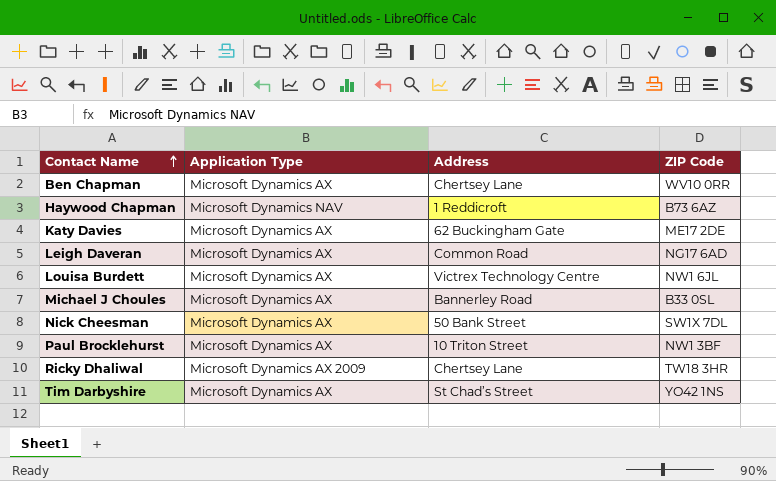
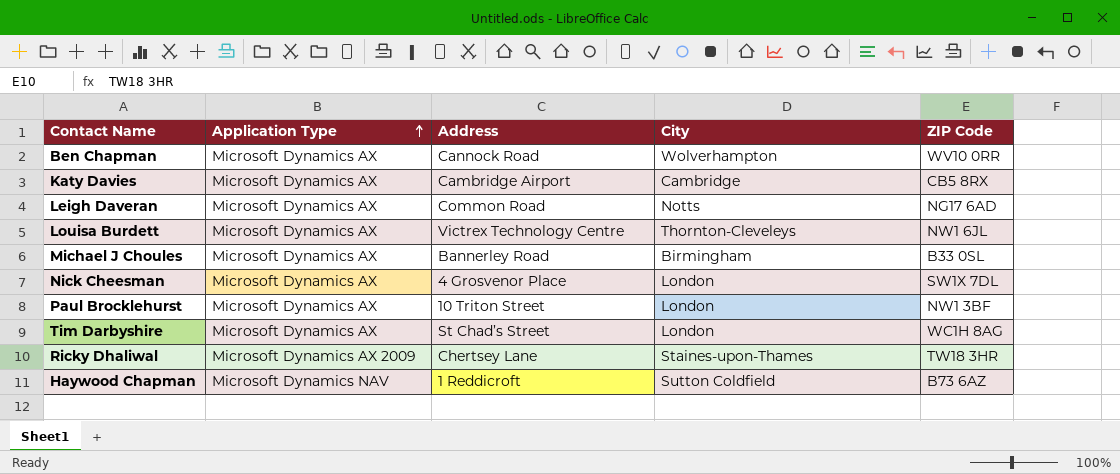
row order: Contact Name ascending -> Application Type ascending
column City | position: none -> 4
Ben Chapman | Address: Chertsey Lane -> Cannock Road
Katy Davies | Address: 62 Buckingham Gate -> Cambridge Airport
Katy Davies | ZIP Code: ME17 2DE -> CB5 8RX
Nick Cheesman | Address: 50 Bank Street -> 4 Grosvenor Place
Tim Darbyshire | ZIP Code: YO42 1NS -> WC1H 8AG

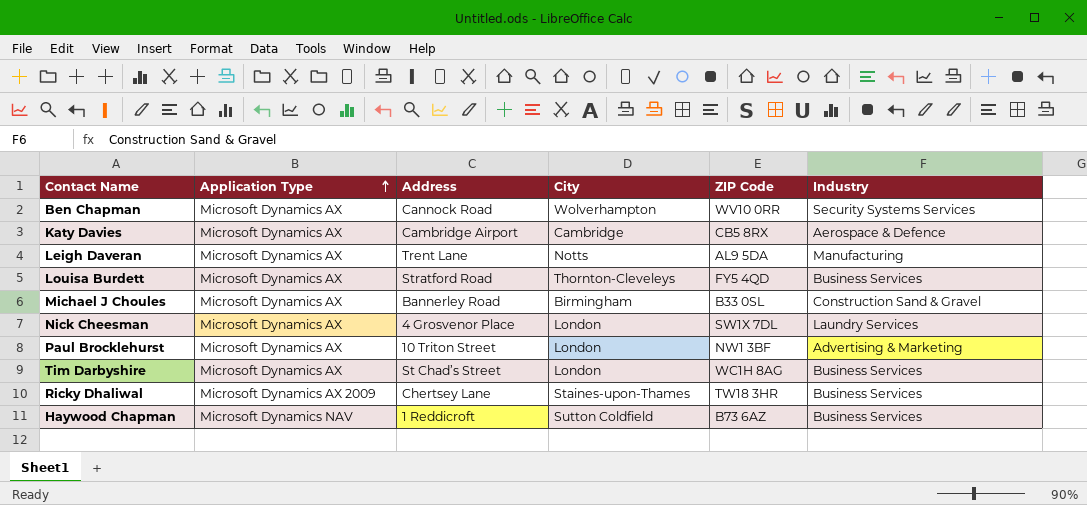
column Industry | position: none -> 6
Leigh Daveran | Address: Common Road -> Trent Lane
Leigh Daveran | ZIP Code: NG17 6AD -> AL9 5DA
Louisa Burdett | Address: Victrex Technology Centre -> Stratford Road
Louisa Burdett | ZIP Code: NW1 6JL -> FY5 4QD

